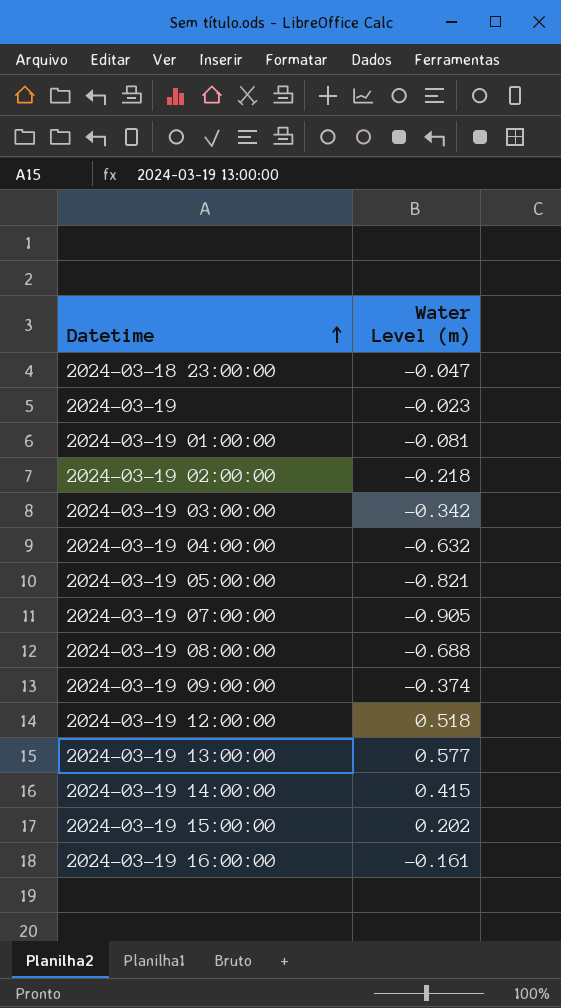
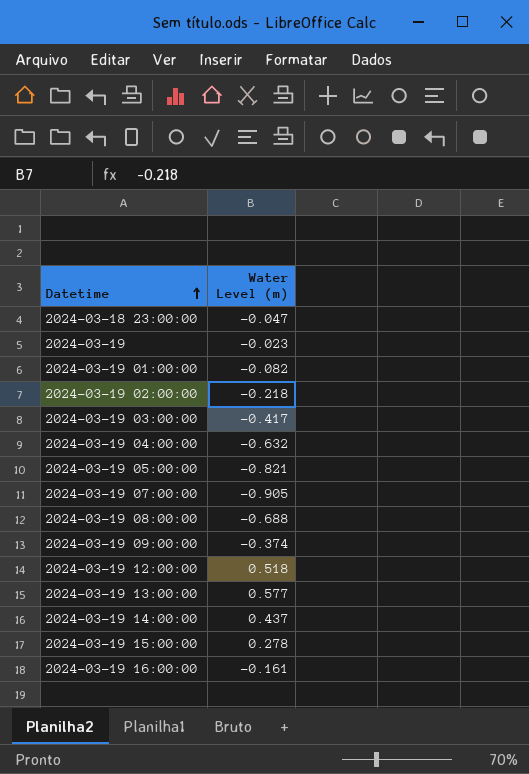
2024-03-19 01:00:00 | Water Level (m): -0.081 -> -0.082
2024-03-19 03:00:00 | Water Level (m): -0.342 -> -0.417
2024-03-19 14:00:00 | Water Level (m): 0.415 -> 0.437
2024-03-19 15:00:00 | Water Level (m): 0.202 -> 0.278

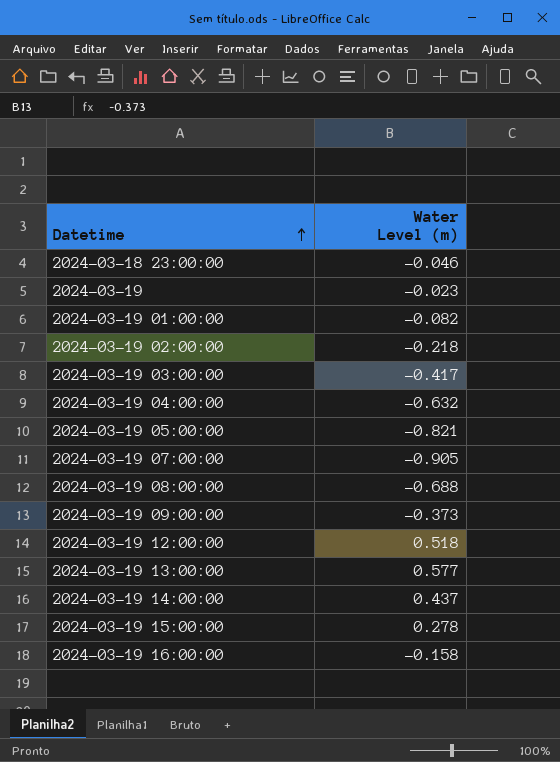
2024-03-18 23:00:00 | Water Level (m): -0.047 -> -0.046
2024-03-19 09:00:00 | Water Level (m): -0.374 -> -0.373
2024-03-19 16:00:00 | Water Level (m): -0.161 -> -0.158

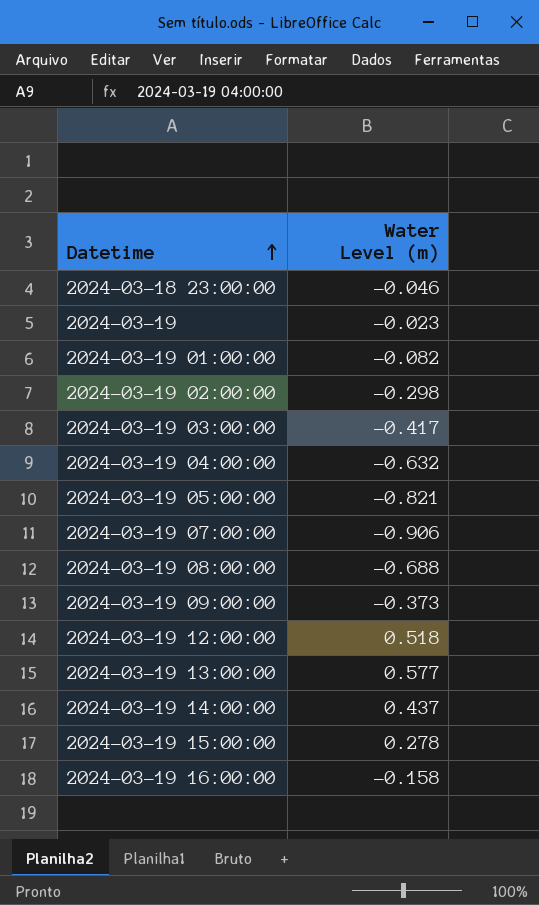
2024-03-19 02:00:00 | Water Level (m): -0.218 -> -0.298
2024-03-19 07:00:00 | Water Level (m): -0.905 -> -0.906

